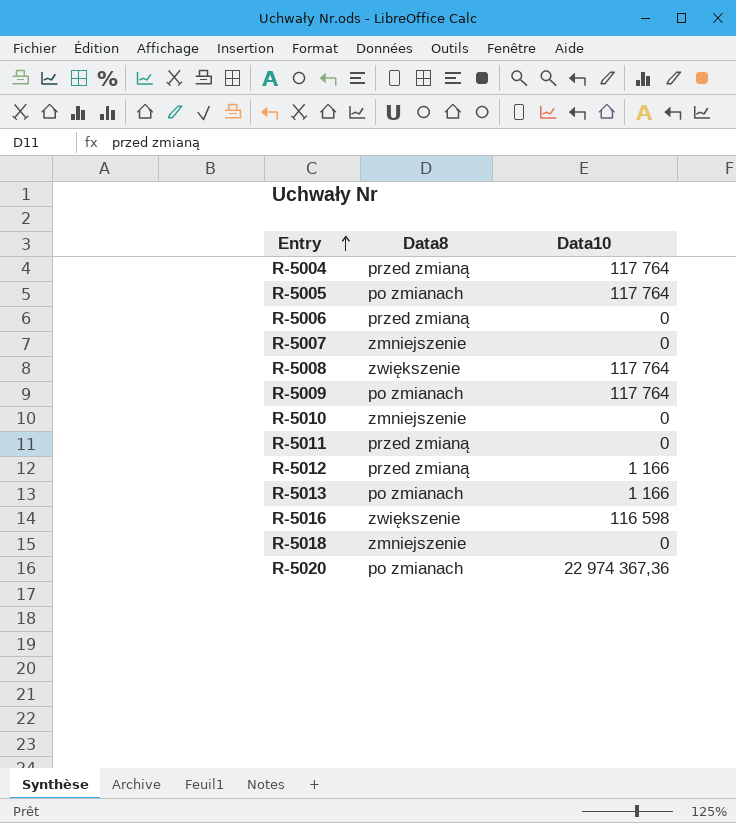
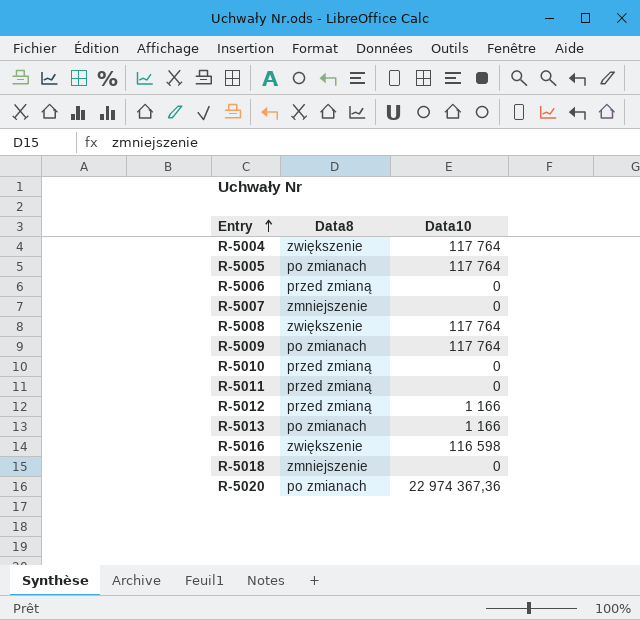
R-5004 | Data8: przed zmianą -> zwiększenie
R-5010 | Data8: zmniejszenie -> przed zmianą

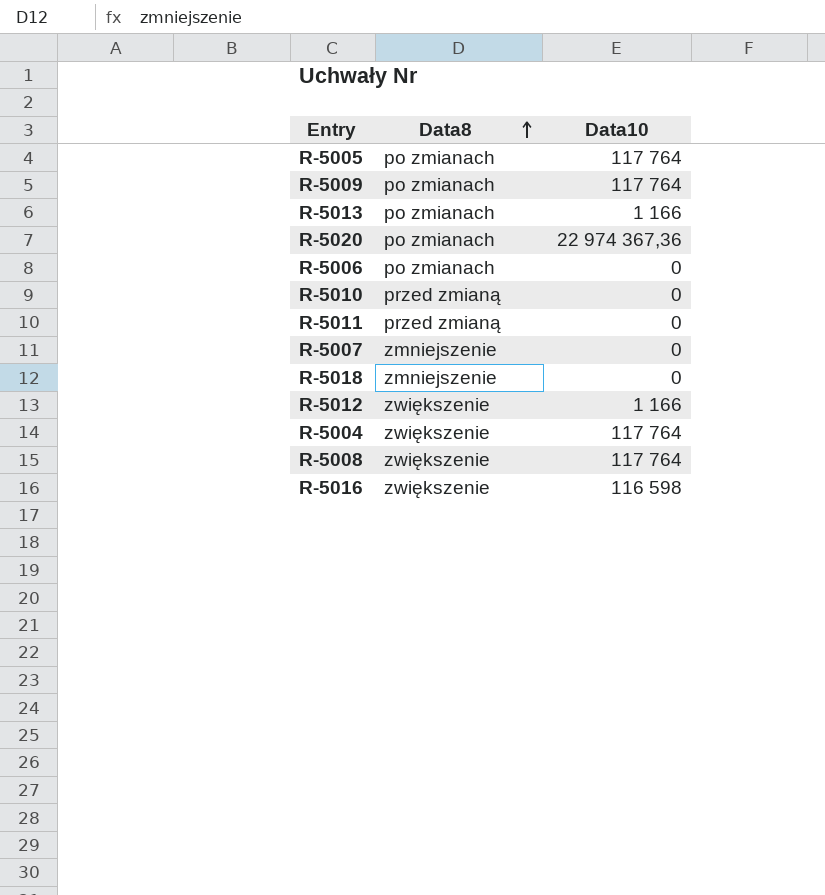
row order: Entry ascending -> Data8 ascending
R-5006 | Data8: przed zmianą -> po zmianach
R-5012 | Data8: przed zmianą -> zwiększenie

